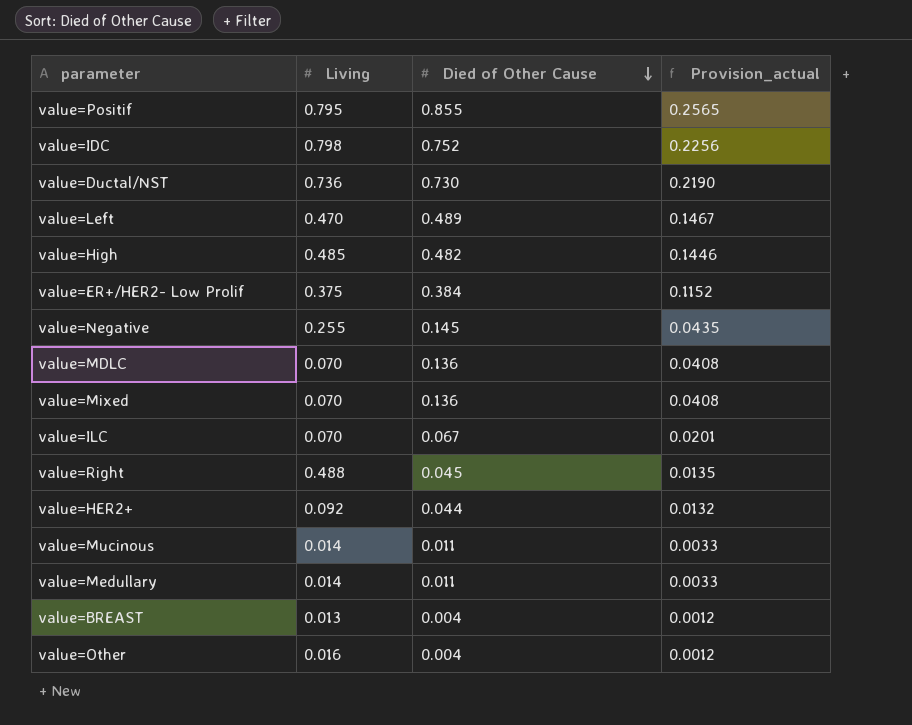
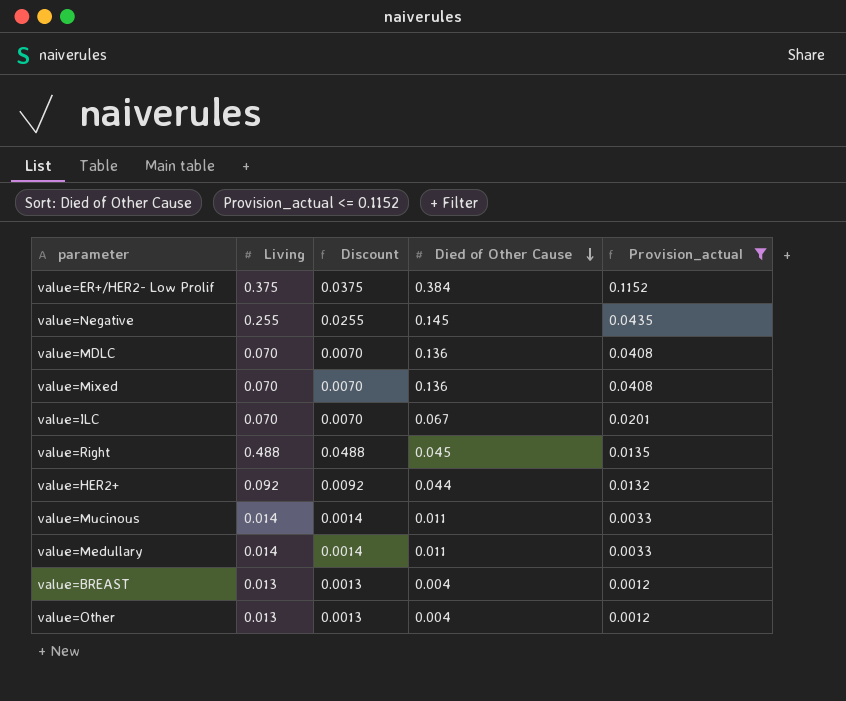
filter: none -> Provision_actual <= 0.1152
column Discount | formula: none -> [Living] * 0.1
value=Other | Living: 0.016 -> 0.013

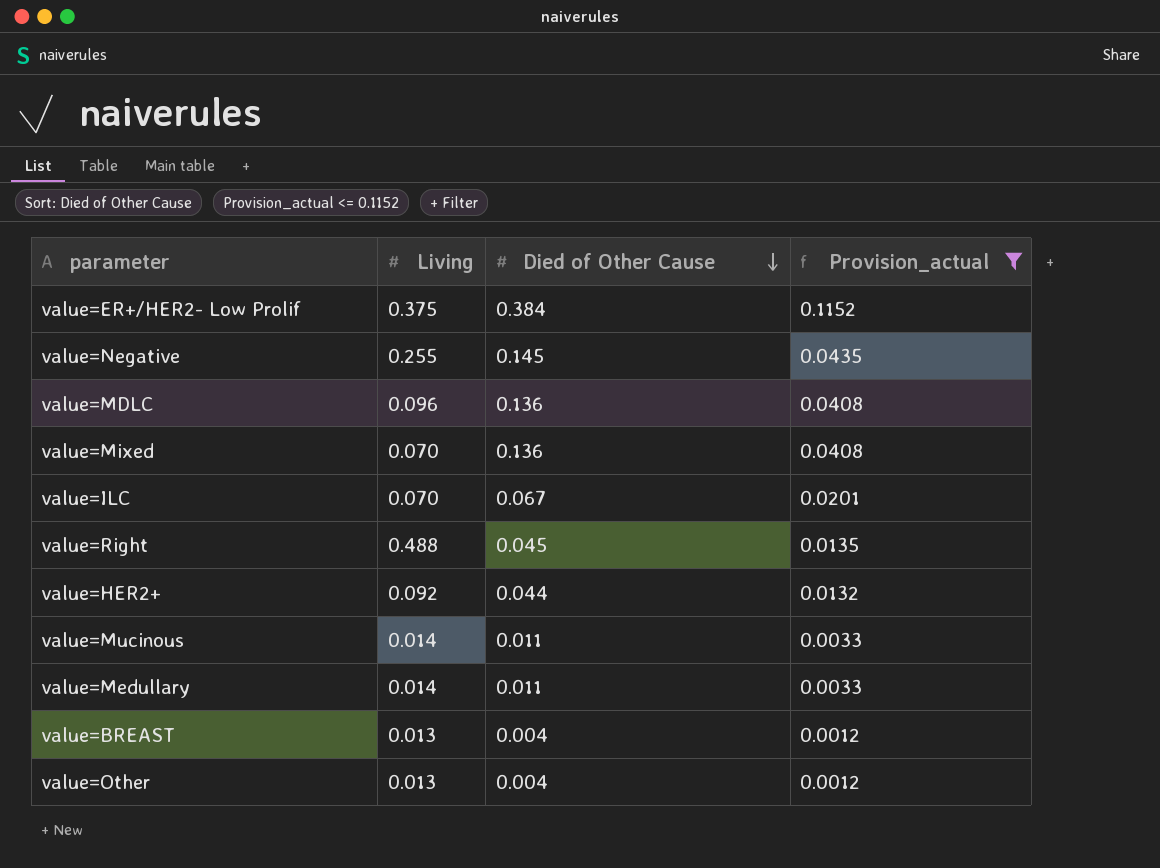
column Discount | formula: [Living] * 0.1 -> none
value=MDLC | Living: 0.070 -> 0.096

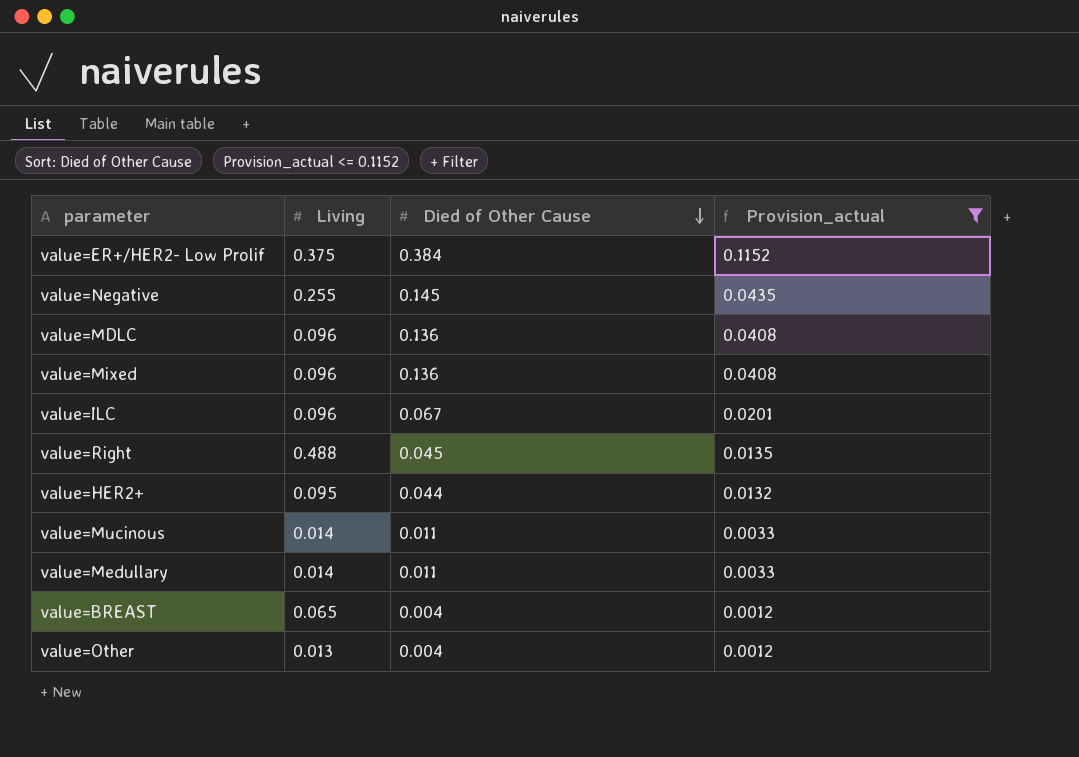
value=Mixed | Living: 0.070 -> 0.096
value=ILC | Living: 0.070 -> 0.096
value=HER2+ | Living: 0.092 -> 0.095
value=BREAST | Living: 0.013 -> 0.065

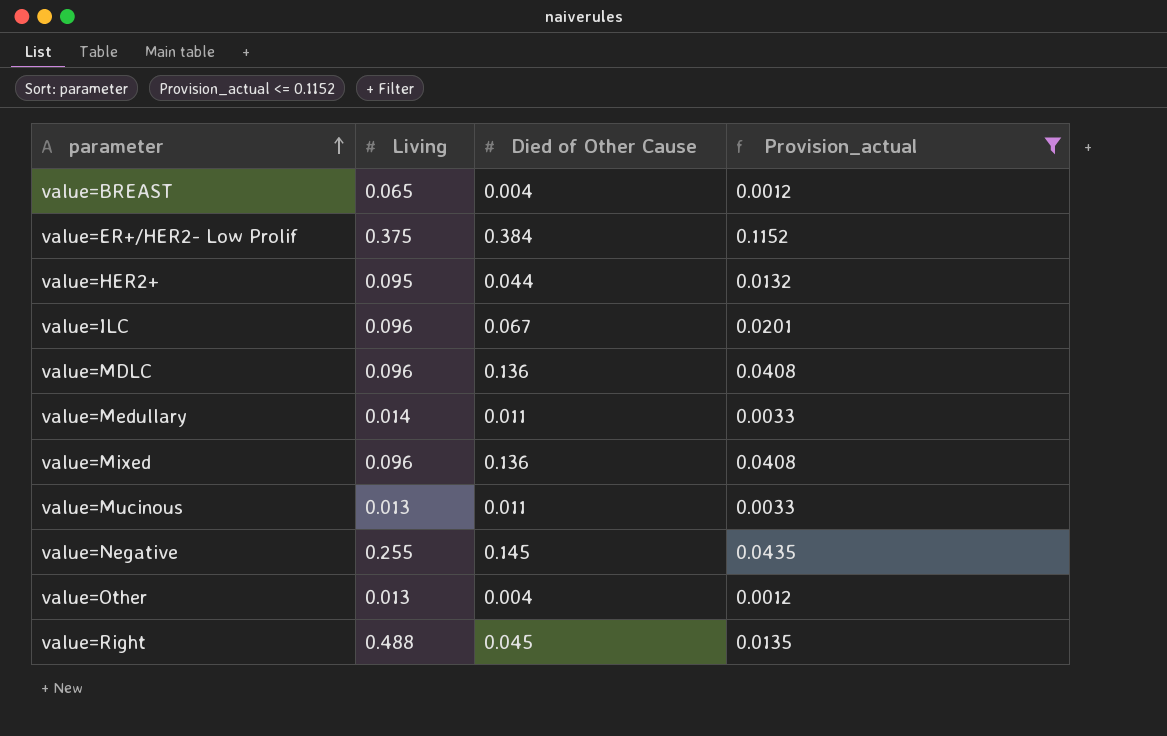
row order: Died of Other Cause descending -> parameter ascending
value=Mucinous | Living: 0.014 -> 0.013

